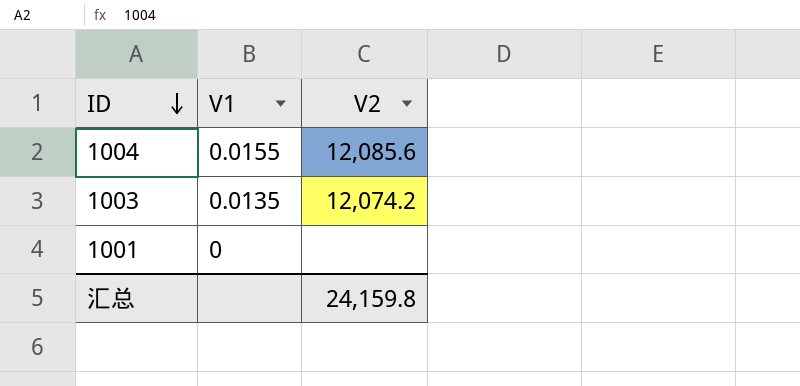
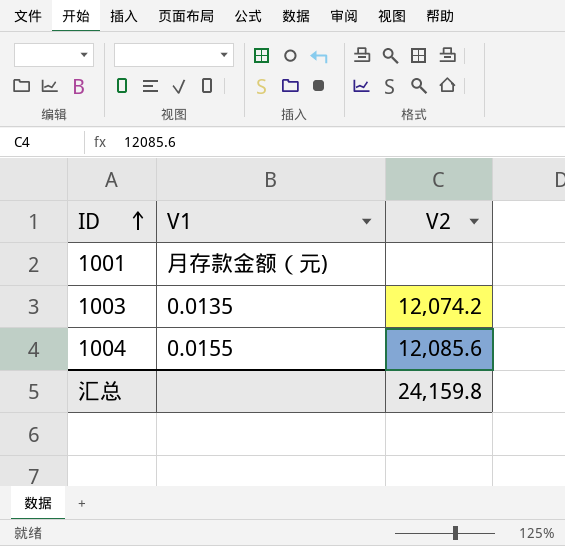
row order: ID descending -> ID ascending
1001 | V1: 0 -> 月存款金额（元)

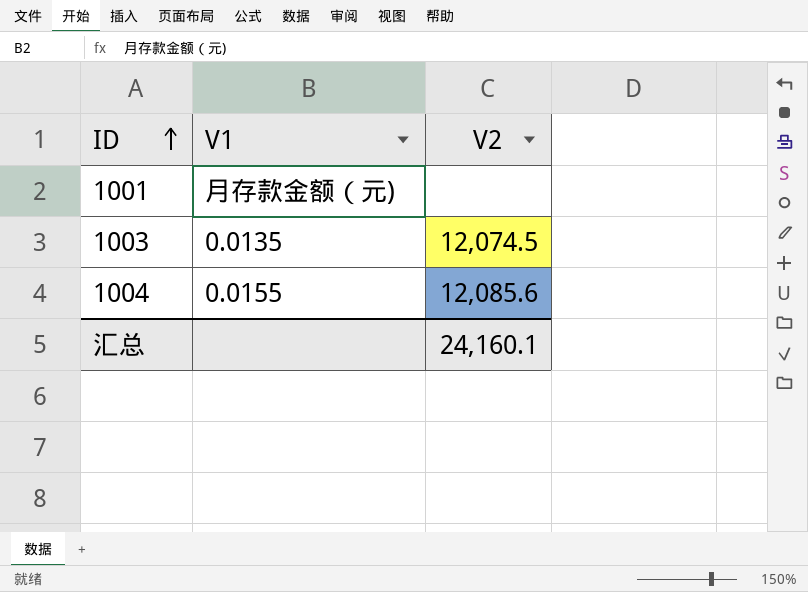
1003 | V2: 12,074.2 -> 12,074.5
汇总 | V2: 24,159.8 -> 24,160.1

